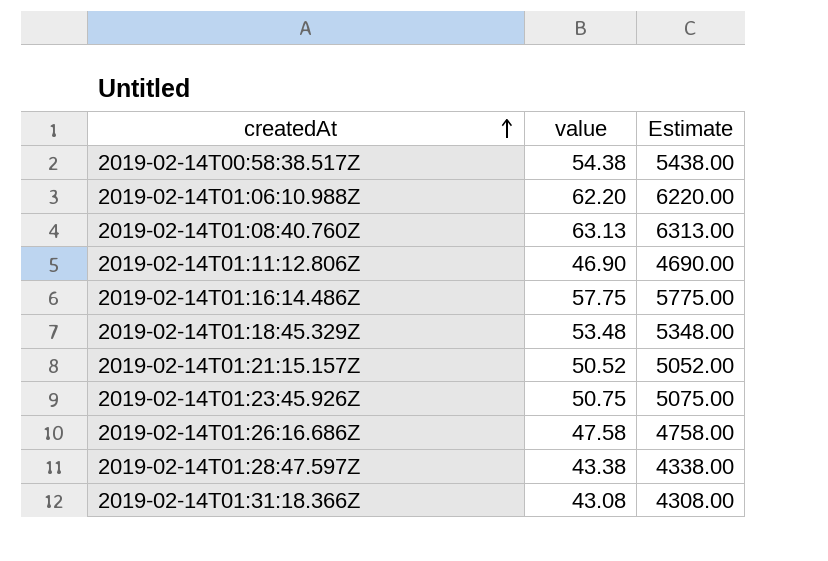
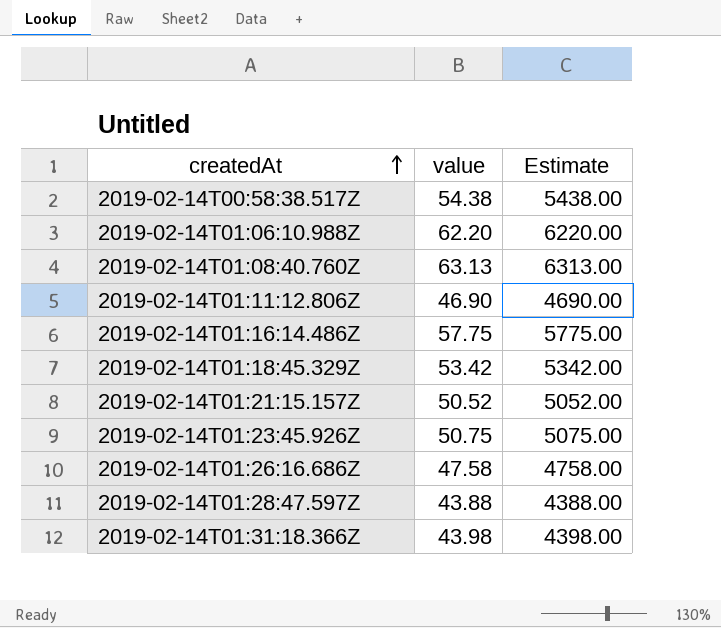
2019-02-14T01:18:45.329Z | value: 53.48 -> 53.42
2019-02-14T01:18:45.329Z | Estimate: 5348.00 -> 5342.00
2019-02-14T01:28:47.597Z | value: 43.38 -> 43.88
2019-02-14T01:28:47.597Z | Estimate: 4338.00 -> 4388.00
2019-02-14T01:31:18.366Z | value: 43.08 -> 43.98
2019-02-14T01:31:18.366Z | Estimate: 4308.00 -> 4398.00

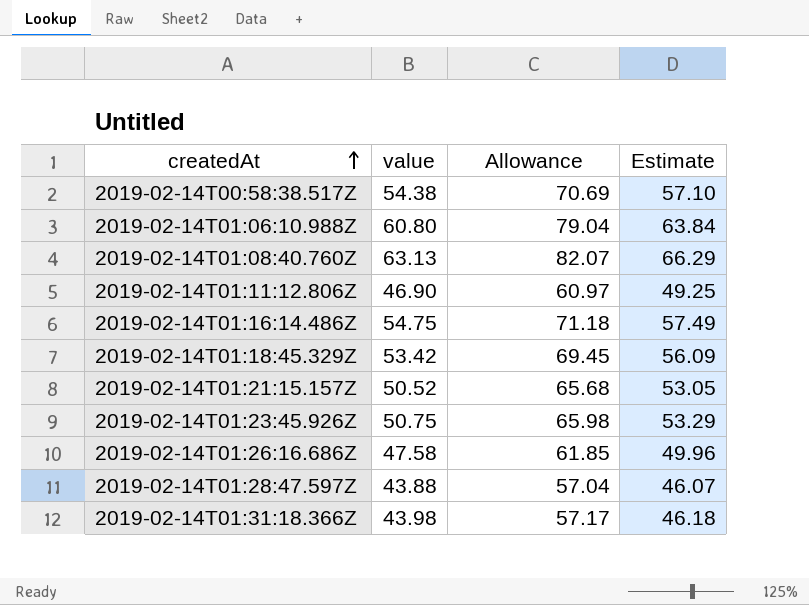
column Allowance | formula: none -> [value] * 1.3
column Estimate | formula: [value] * 100 -> [value] * 1.05
2019-02-14T01:06:10.988Z | value: 62.20 -> 60.80
2019-02-14T01:16:14.486Z | value: 57.75 -> 54.75

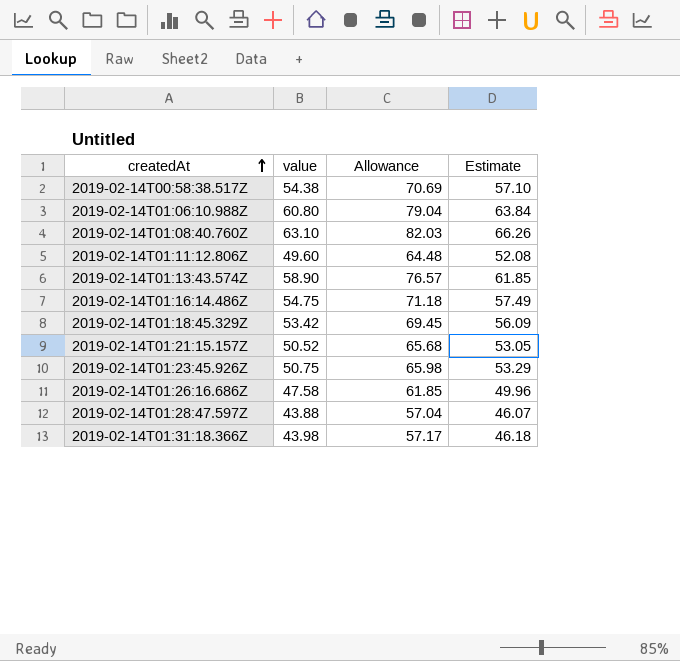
2019-02-14T01:08:40.760Z | value: 63.13 -> 63.10
2019-02-14T01:08:40.760Z | Allowance: 82.07 -> 82.03
2019-02-14T01:08:40.760Z | Estimate: 66.29 -> 66.26
2019-02-14T01:11:12.806Z | value: 46.90 -> 49.60
2019-02-14T01:11:12.806Z | Allowance: 60.97 -> 64.48
2019-02-14T01:11:12.806Z | Estimate: 49.25 -> 52.08
row 2019-02-14T01:13:43.574Z: none -> 58.90 | 76.57 | 61.85

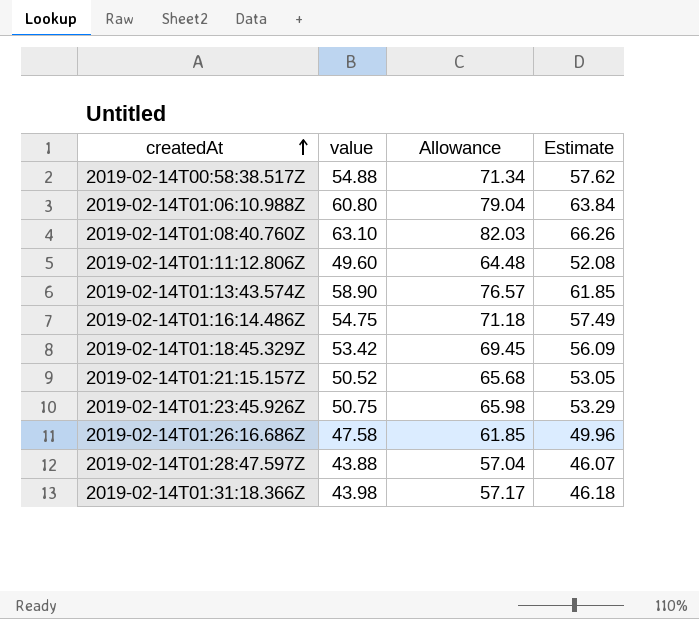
2019-02-14T00:58:38.517Z | value: 54.38 -> 54.88
2019-02-14T00:58:38.517Z | Allowance: 70.69 -> 71.34
2019-02-14T00:58:38.517Z | Estimate: 57.10 -> 57.62

